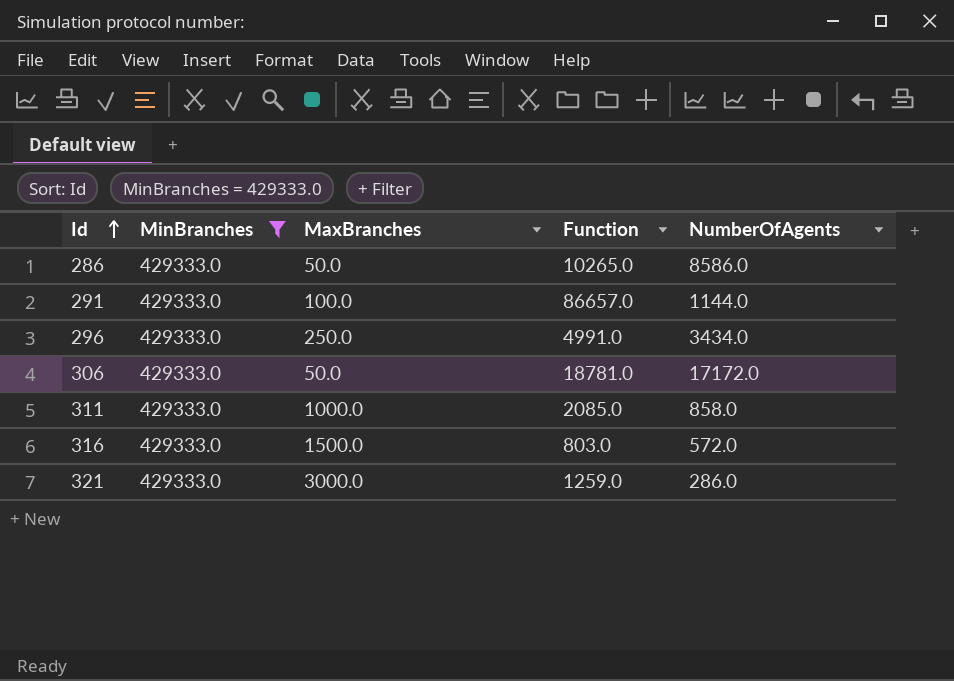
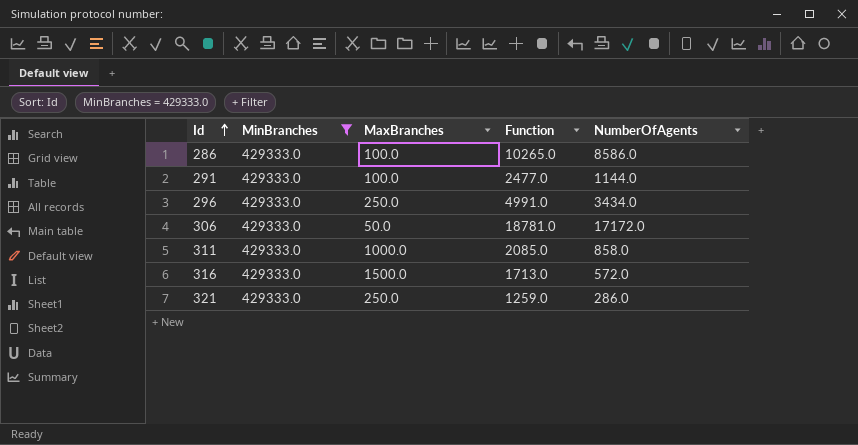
286 | MaxBranches: 50.0 -> 100.0
291 | Function: 86657.0 -> 2477.0
316 | Function: 803.0 -> 1713.0
321 | MaxBranches: 3000.0 -> 250.0

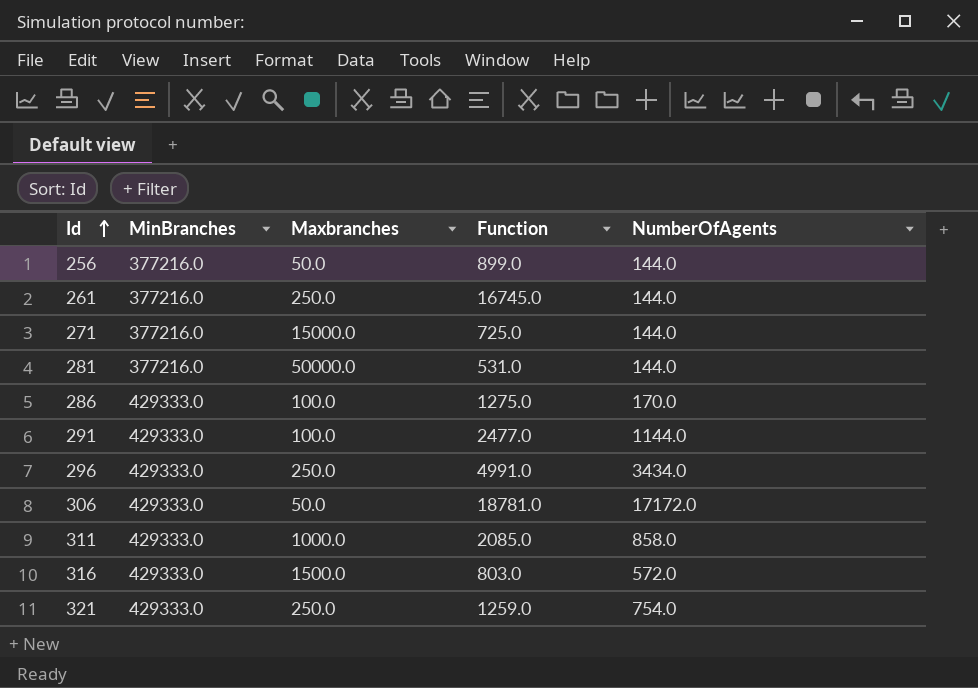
filter: MinBranches = 429333.0 -> none
column name: MaxBranches -> Maxbranches
286 | Function: 10265.0 -> 1275.0
286 | NumberOfAgents: 8586.0 -> 170.0
316 | Function: 1713.0 -> 803.0
321 | NumberOfAgents: 286.0 -> 754.0

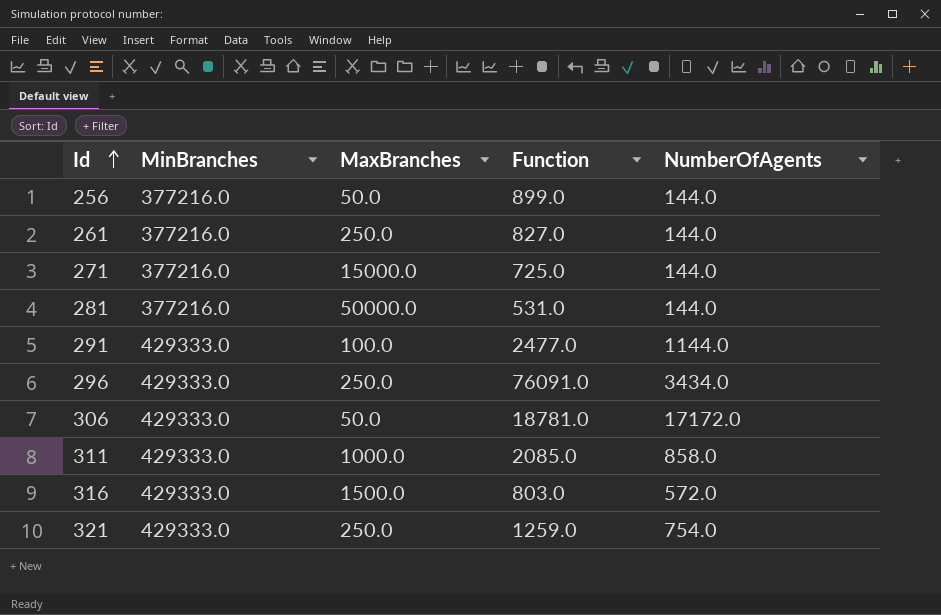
column name: Maxbranches -> MaxBranches
row 286: 429333.0 | 100.0 | 1275.0 | 170.0 -> none
261 | Function: 16745.0 -> 827.0
296 | Function: 4991.0 -> 76091.0

